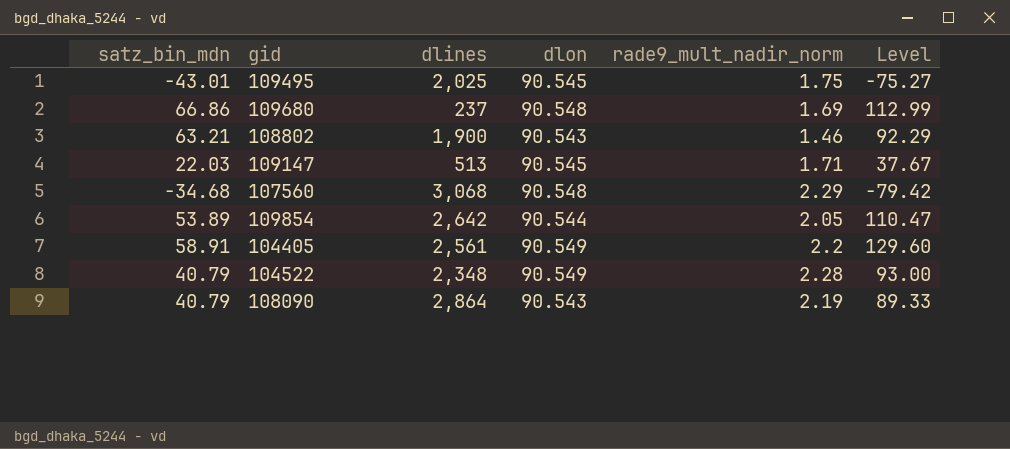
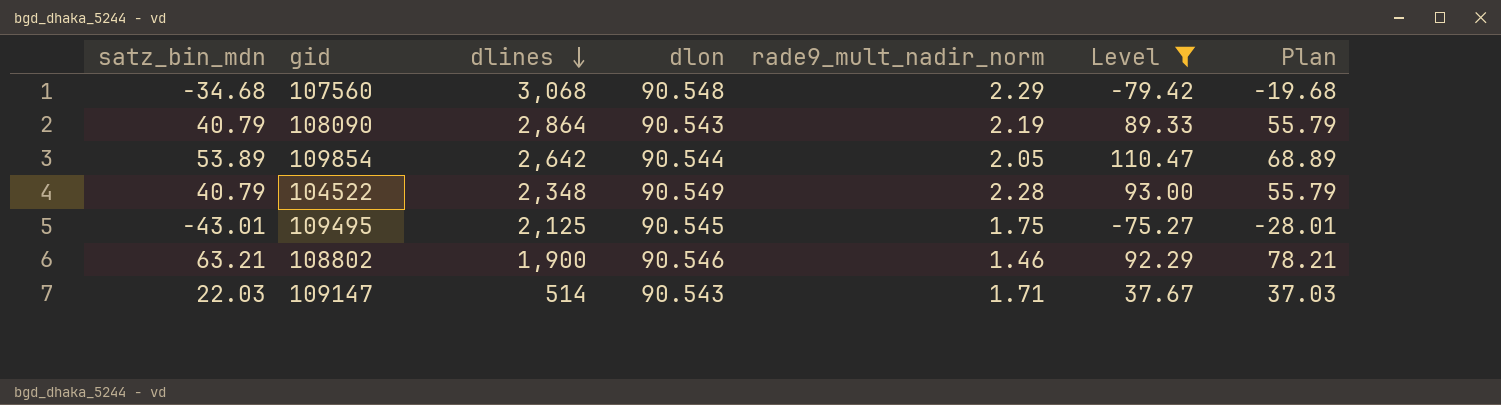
filter: none -> Level <= 110.47
row order: none -> dlines descending
column Plan | formula: none -> [satz_bin_mdn] + 15
109495 | dlines: 2,025 -> 2,125
108802 | dlon: 90.543 -> 90.546
109147 | dlines: 513 -> 514
109147 | dlon: 90.545 -> 90.543

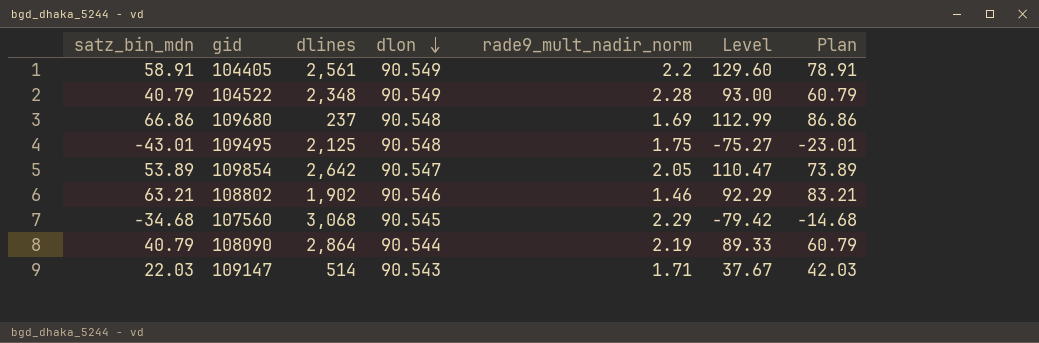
filter: Level <= 110.47 -> none
row order: dlines descending -> dlon descending
column Plan | formula: [satz_bin_mdn] + 15 -> [satz_bin_mdn] + 20
109495 | dlon: 90.545 -> 90.548
109854 | dlon: 90.544 -> 90.547
108802 | dlines: 1,900 -> 1,902
107560 | dlon: 90.548 -> 90.545
108090 | dlon: 90.543 -> 90.544

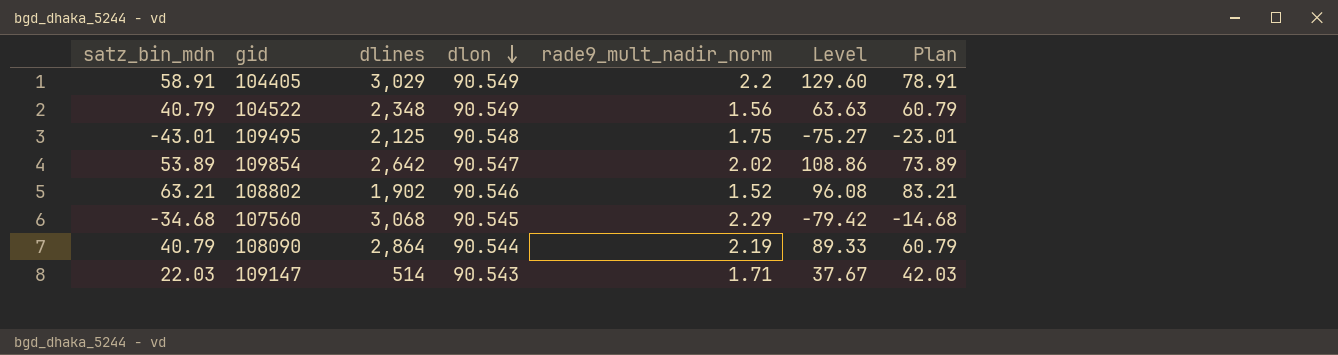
row 109680: 66.86 | 237 | 90.548 | 1.69 | 112.99 | 86.86 -> none
104405 | dlines: 2,561 -> 3,029
104522 | rade9_mult_nadir_norm: 2.28 -> 1.56
104522 | Level: 93.00 -> 63.63
109854 | rade9_mult_nadir_norm: 2.05 -> 2.02
109854 | Level: 110.47 -> 108.86
108802 | rade9_mult_nadir_norm: 1.46 -> 1.52
108802 | Level: 92.29 -> 96.08

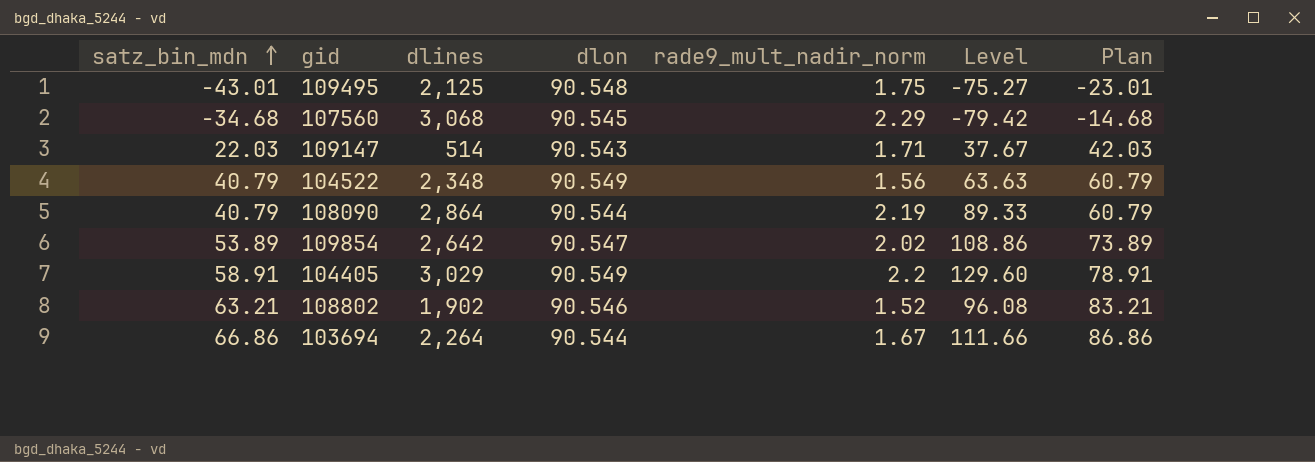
row order: dlon descending -> satz_bin_mdn ascending
row 103694: none -> 66.86 | 2,264 | 90.544 | 1.67 | 111.66 | 86.86

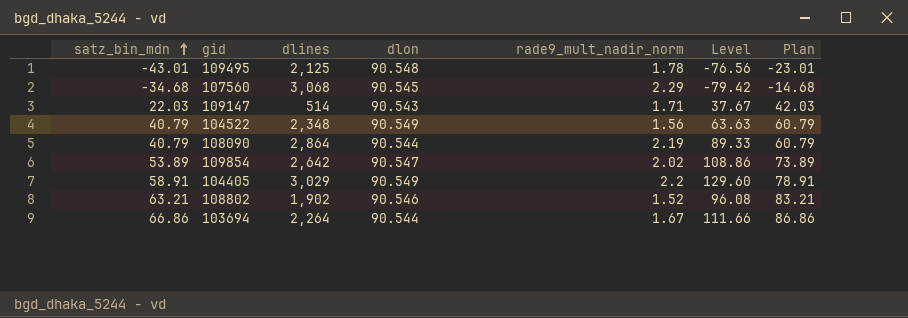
109495 | rade9_mult_nadir_norm: 1.75 -> 1.78
109495 | Level: -75.27 -> -76.56

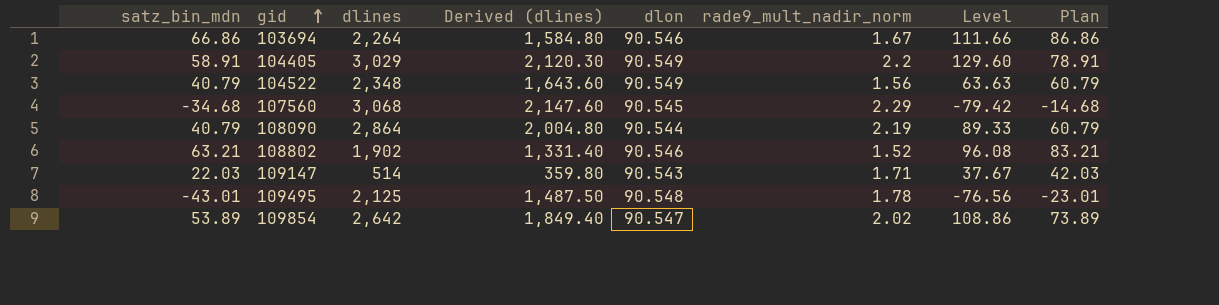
row order: satz_bin_mdn ascending -> gid ascending
column Derived (dlines) | formula: none -> [dlines] * 0.7
103694 | dlon: 90.544 -> 90.546

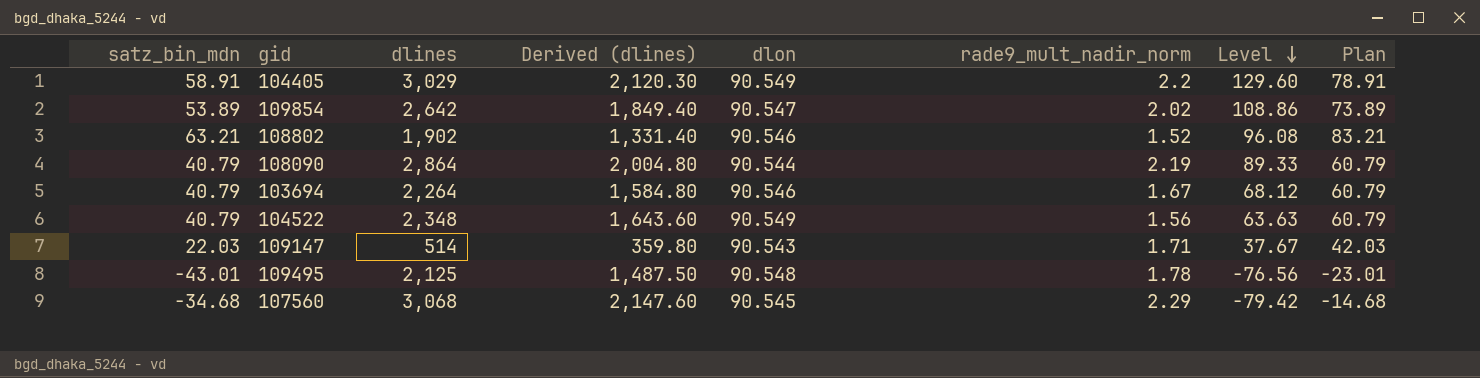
row order: gid ascending -> Level descending
103694 | satz_bin_mdn: 66.86 -> 40.79
103694 | Level: 111.66 -> 68.12
103694 | Plan: 86.86 -> 60.79

